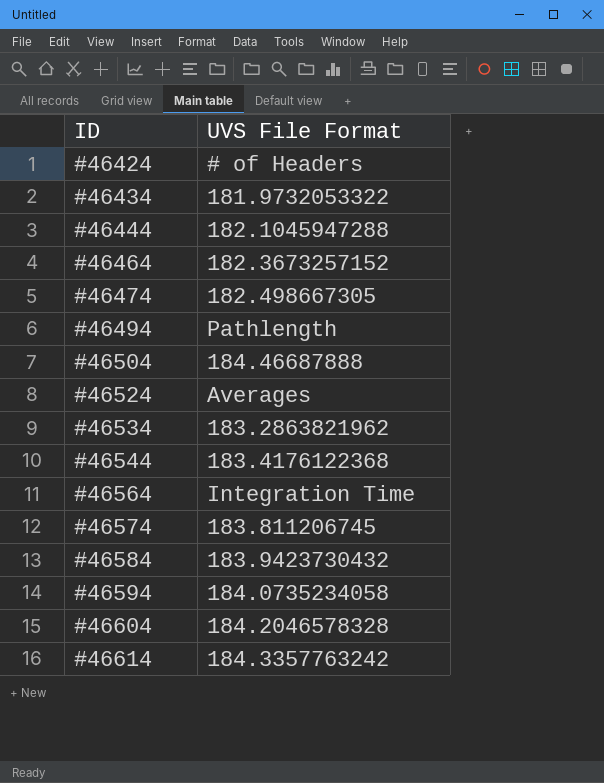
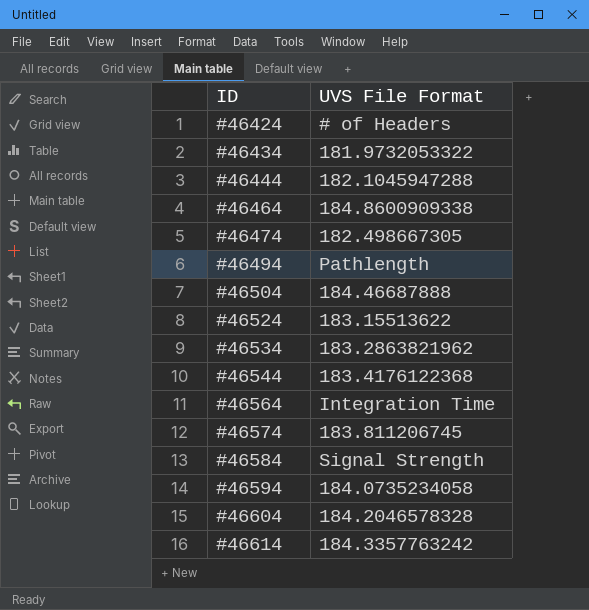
#46464 | UVS File Format: 182.3673257152 -> 184.8600909338
#46524 | UVS File Format: Averages -> 183.15513622
#46584 | UVS File Format: 183.9423730432 -> Signal Strength

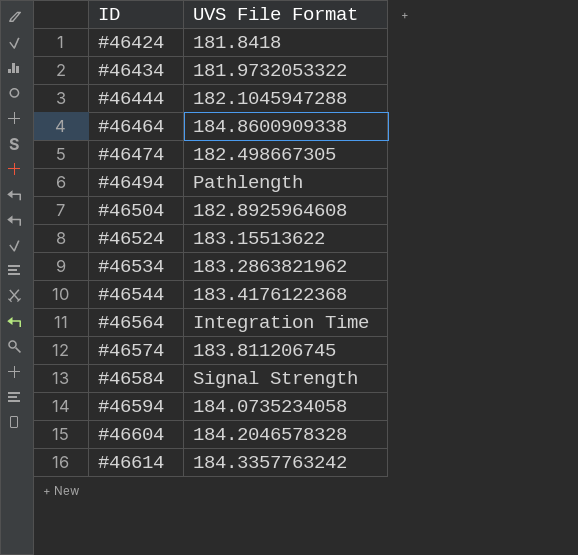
#46424 | UVS File Format: # of Headers -> 181.8418
#46504 | UVS File Format: 184.46687888 -> 182.8925964608

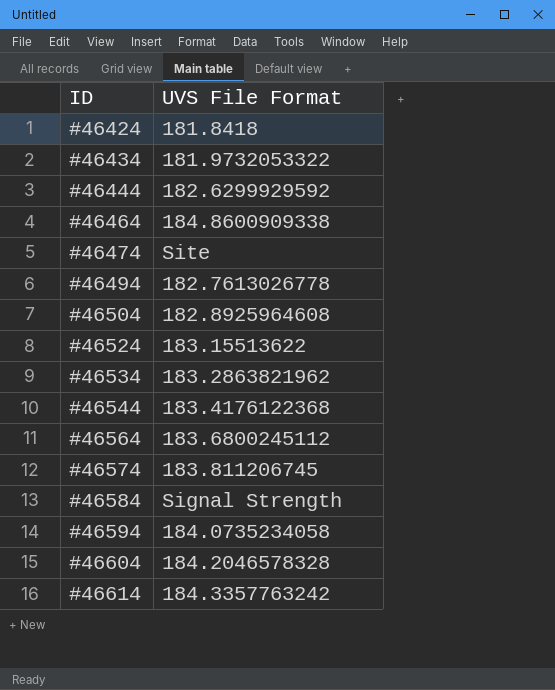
#46444 | UVS File Format: 182.1045947288 -> 182.6299929592
#46474 | UVS File Format: 182.498667305 -> Site
#46494 | UVS File Format: Pathlength -> 182.7613026778
#46564 | UVS File Format: Integration Time -> 183.6800245112

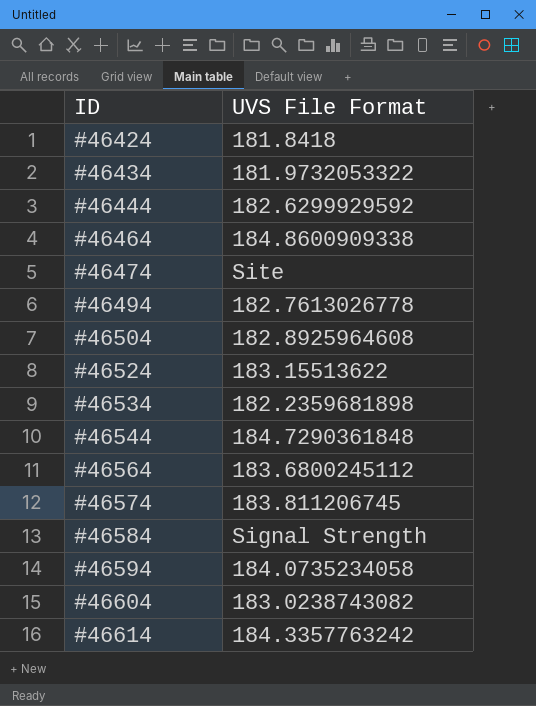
#46534 | UVS File Format: 183.2863821962 -> 182.2359681898
#46544 | UVS File Format: 183.4176122368 -> 184.7290361848
#46604 | UVS File Format: 184.2046578328 -> 183.0238743082

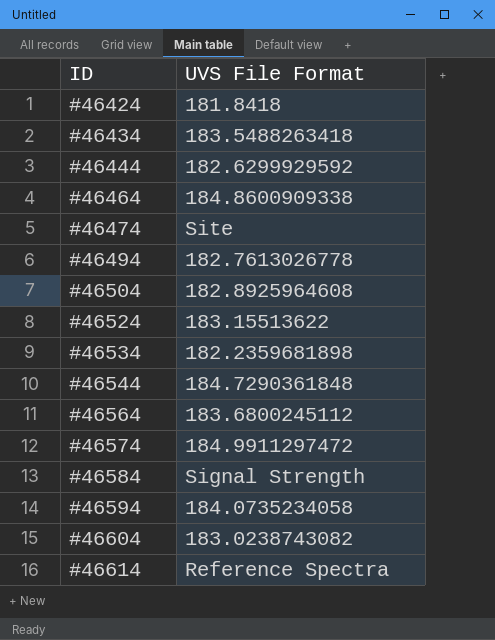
#46434 | UVS File Format: 181.9732053322 -> 183.5488263418
#46574 | UVS File Format: 183.811206745 -> 184.9911297472
#46614 | UVS File Format: 184.3357763242 -> Reference Spectra

